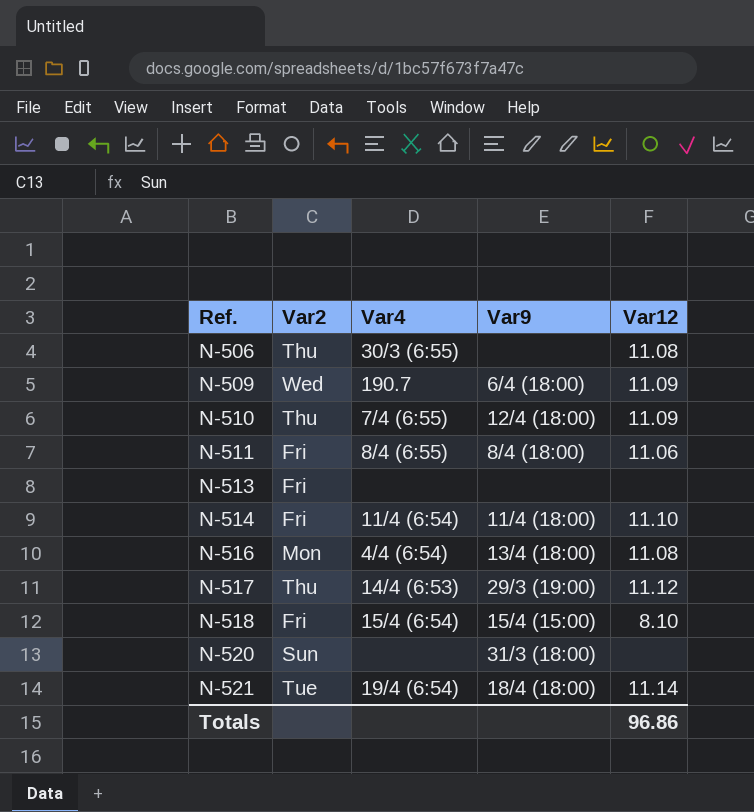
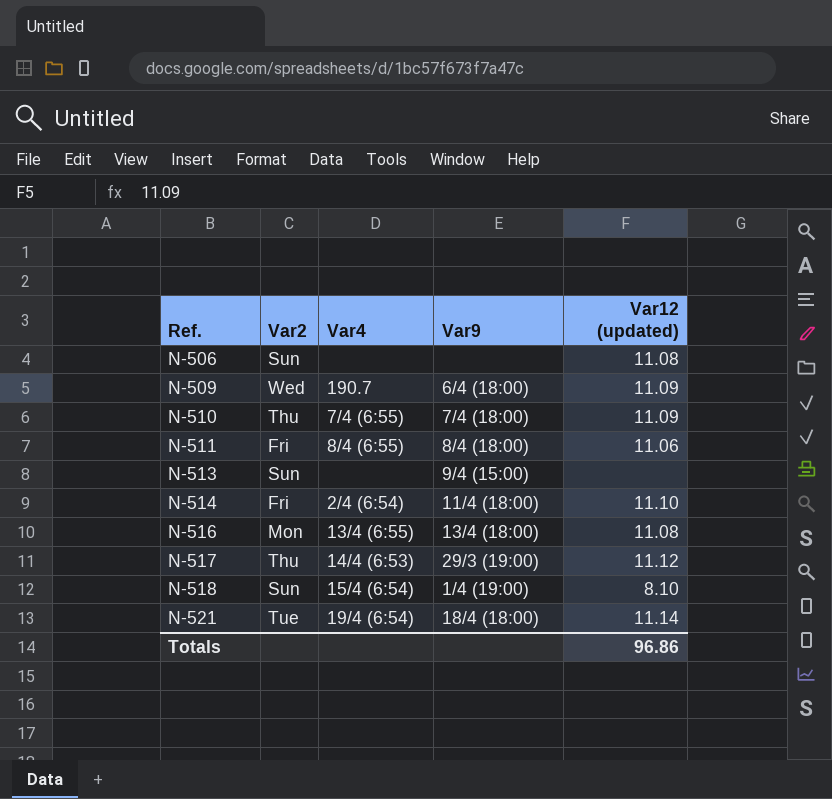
column name: Var12 -> Var12 (updated)
row N-520: Sun | none | 31/3 (18:00) | none -> none
N-506 | Var2: Thu -> Sun
N-506 | Var4: 30/3 (6:55) -> none
N-510 | Var9: 12/4 (18:00) -> 7/4 (18:00)
N-513 | Var2: Fri -> Sun
N-513 | Var9: none -> 9/4 (15:00)
N-514 | Var4: 11/4 (6:54) -> 2/4 (6:54)
N-516 | Var4: 4/4 (6:54) -> 13/4 (6:55)
N-518 | Var2: Fri -> Sun
N-518 | Var9: 15/4 (15:00) -> 1/4 (19:00)

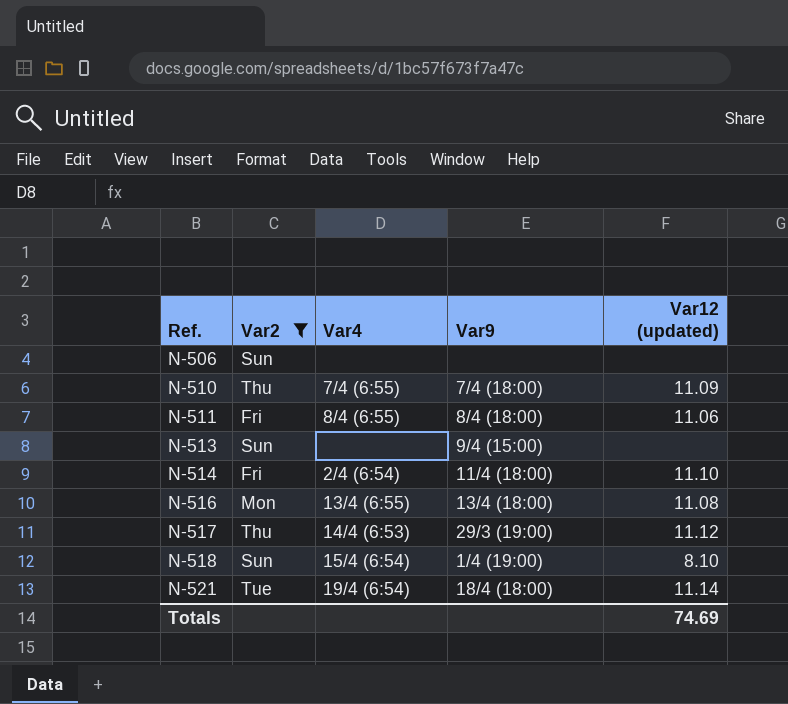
filter: none -> Var2 != Wed
N-506 | Var12 (updated): 11.08 -> none
Totals | Var12 (updated): 96.86 -> 74.69

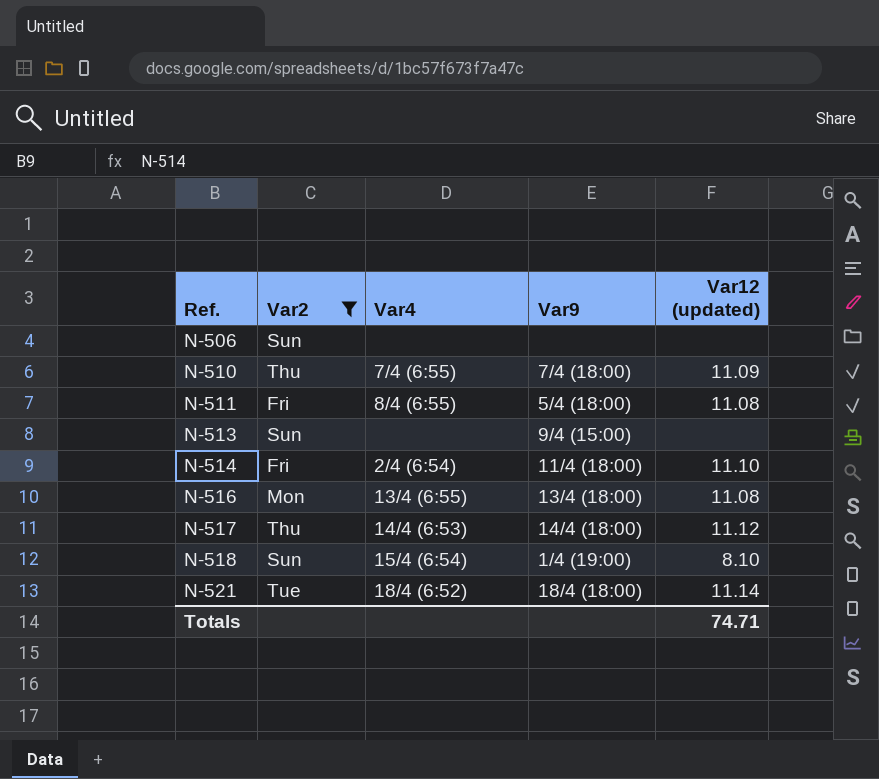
N-511 | Var9: 8/4 (18:00) -> 5/4 (18:00)
N-511 | Var12 (updated): 11.06 -> 11.08
N-517 | Var9: 29/3 (19:00) -> 14/4 (18:00)
N-521 | Var4: 19/4 (6:54) -> 18/4 (6:52)
Totals | Var12 (updated): 74.69 -> 74.71

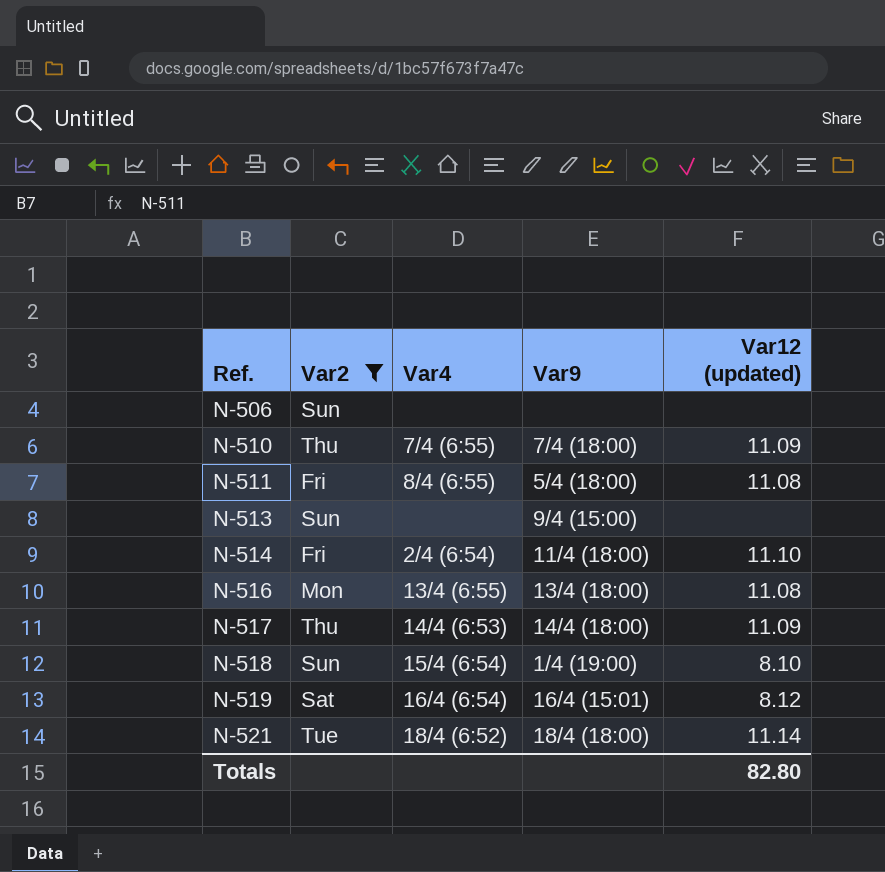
N-517 | Var12 (updated): 11.12 -> 11.09
row N-519: none -> Sat | 16/4 (6:54) | 16/4 (15:01) | 8.12
Totals | Var12 (updated): 74.71 -> 82.80

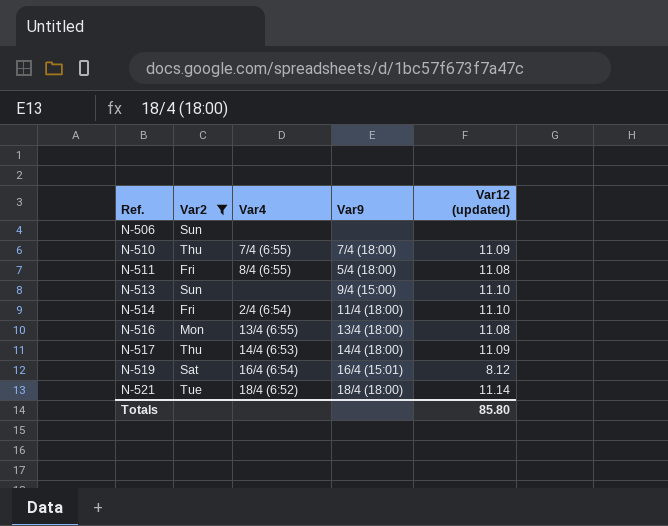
row N-518: Sun | 15/4 (6:54) | 1/4 (19:00) | 8.10 -> none
N-513 | Var12 (updated): none -> 11.10
Totals | Var12 (updated): 82.80 -> 85.80

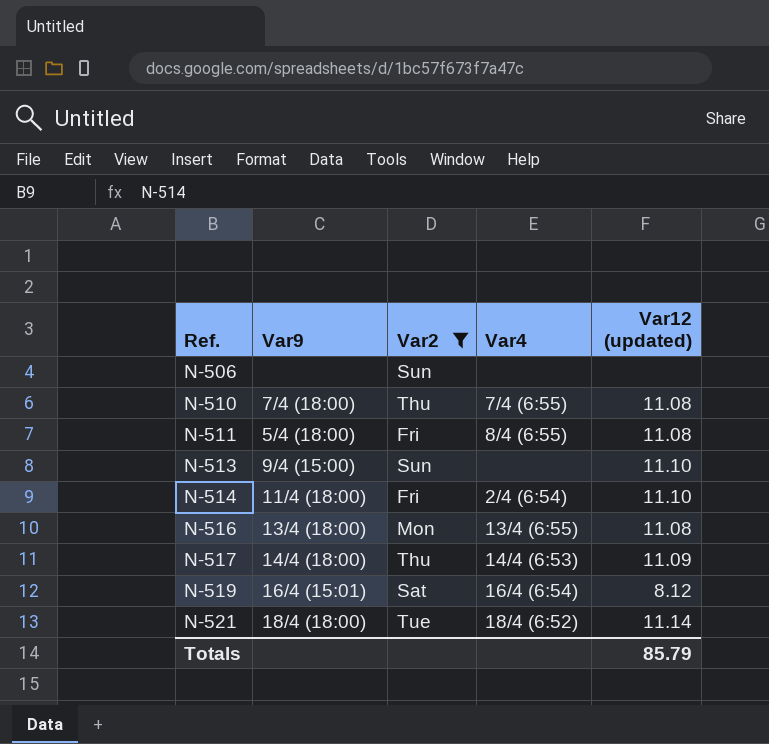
column Var9 | position: 4 -> 2
N-510 | Var12 (updated): 11.09 -> 11.08
Totals | Var12 (updated): 85.80 -> 85.79

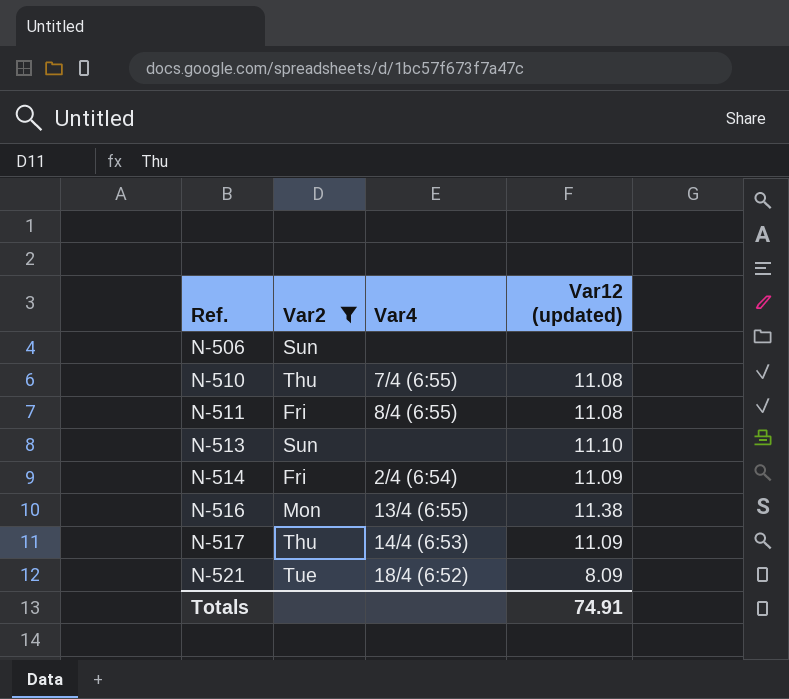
column Var9 | position: 2 -> none
row N-519: 16/4 (15:01) | Sat | 16/4 (6:54) | 8.12 -> none
N-514 | Var12 (updated): 11.10 -> 11.09
N-516 | Var12 (updated): 11.08 -> 11.38
N-521 | Var12 (updated): 11.14 -> 8.09
Totals | Var12 (updated): 85.79 -> 74.91

